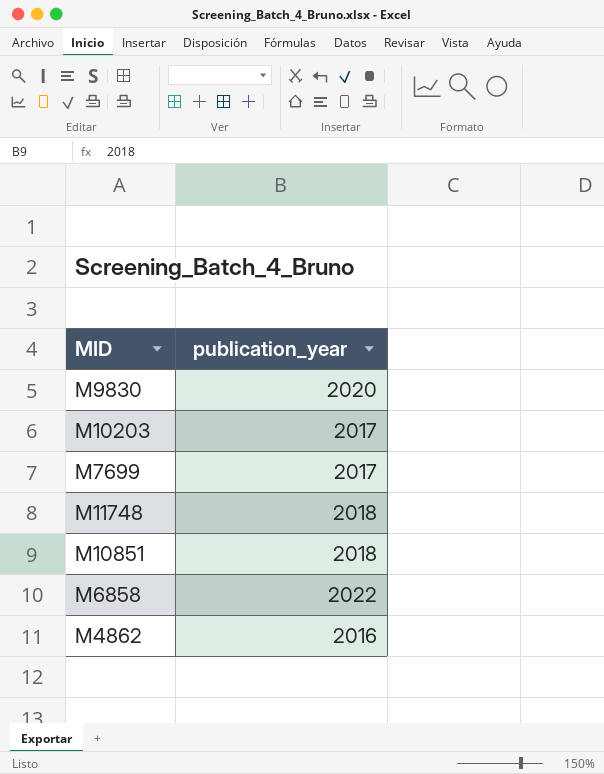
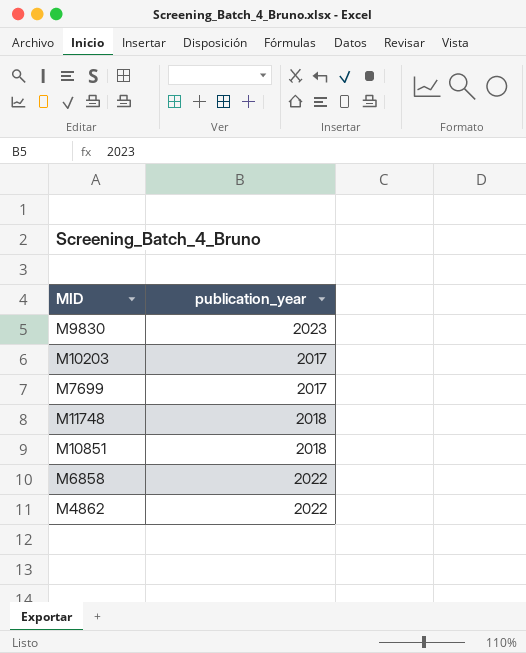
M9830 | publication_year: 2020 -> 2023
M4862 | publication_year: 2016 -> 2022

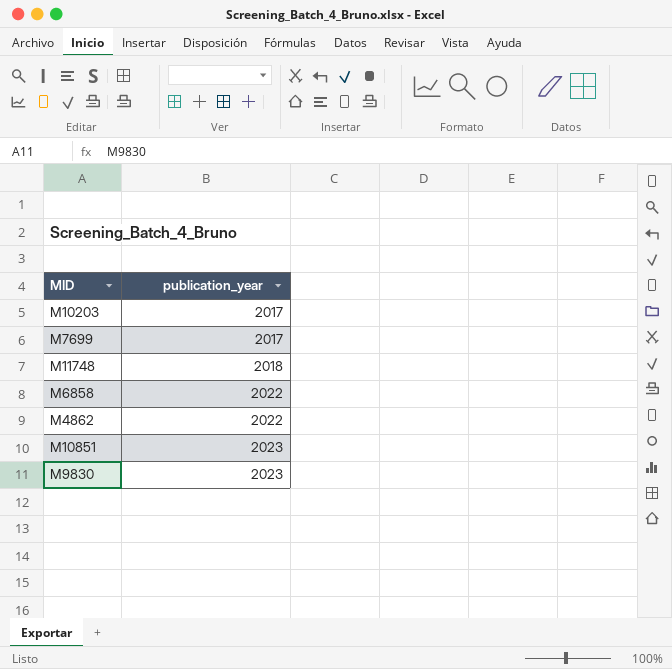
row order: none -> publication_year ascending
M10851 | publication_year: 2018 -> 2023

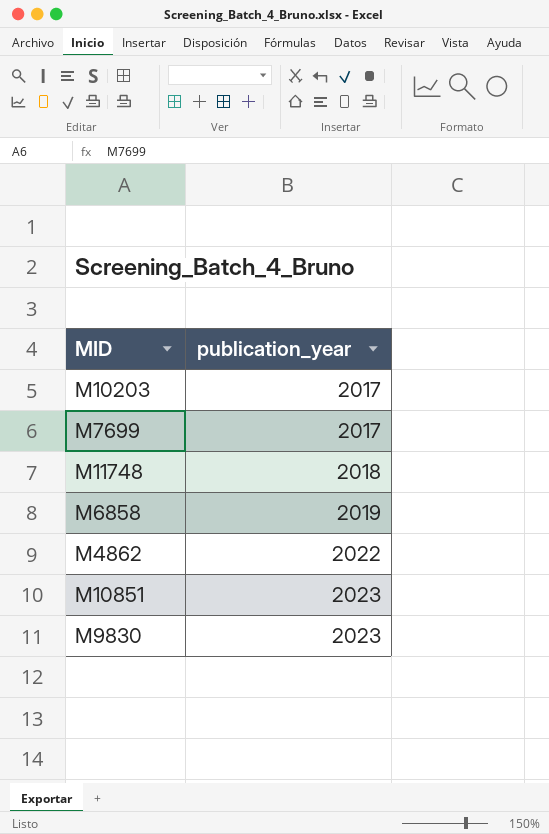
M6858 | publication_year: 2022 -> 2019

